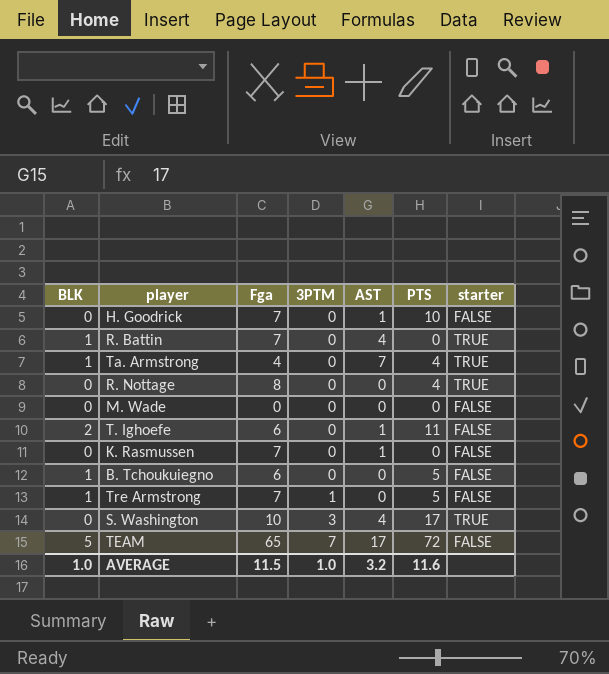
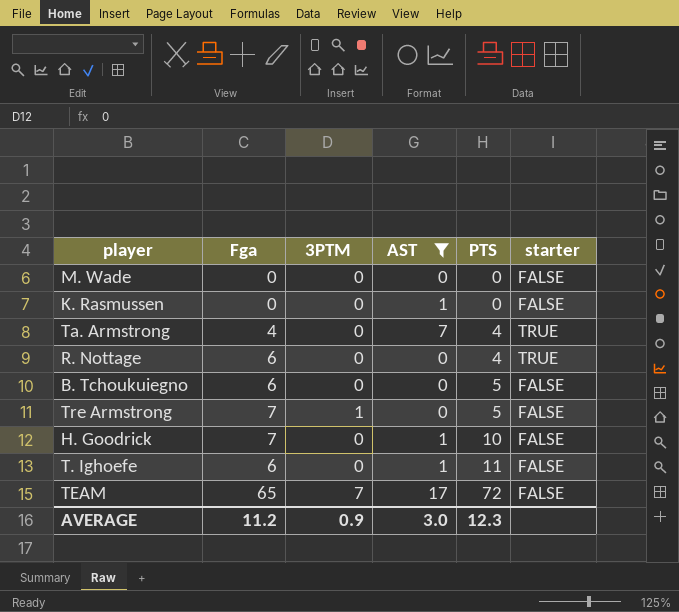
filter: none -> AST != 4
row order: 3PTM ascending -> PTS ascending
column BLK | position: 1 -> none
K. Rasmussen | Fga: 7 -> 0
R. Nottage | Fga: 8 -> 6
AVERAGE | Fga: 11.5 -> 11.2
AVERAGE | 3PTM: 1.0 -> 0.9
AVERAGE | AST: 3.2 -> 3.0
AVERAGE | PTS: 11.6 -> 12.3

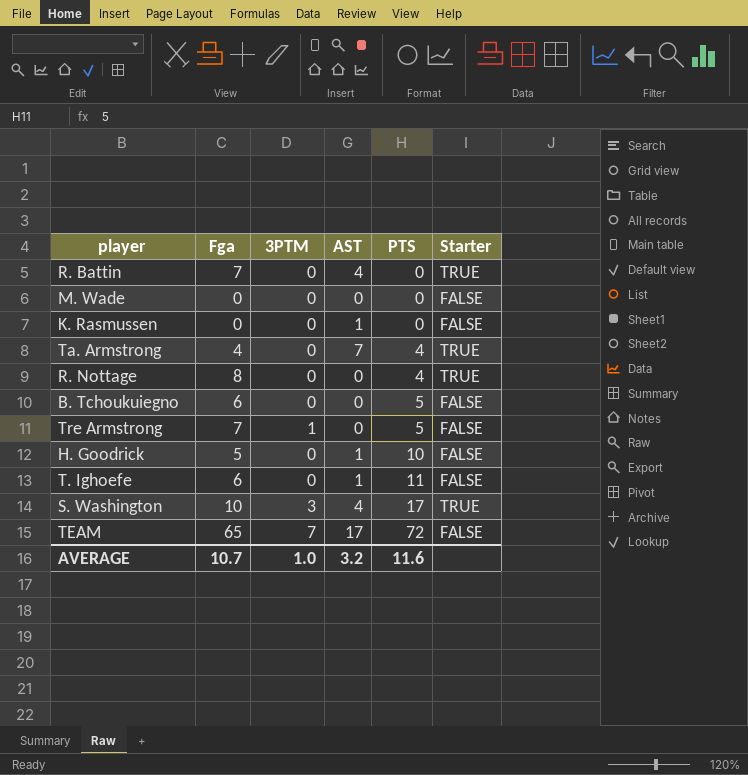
filter: AST != 4 -> none
column name: starter -> Starter
R. Nottage | Fga: 6 -> 8
H. Goodrick | Fga: 7 -> 5
AVERAGE | Fga: 11.2 -> 10.7
AVERAGE | 3PTM: 0.9 -> 1.0
AVERAGE | AST: 3.0 -> 3.2
AVERAGE | PTS: 12.3 -> 11.6

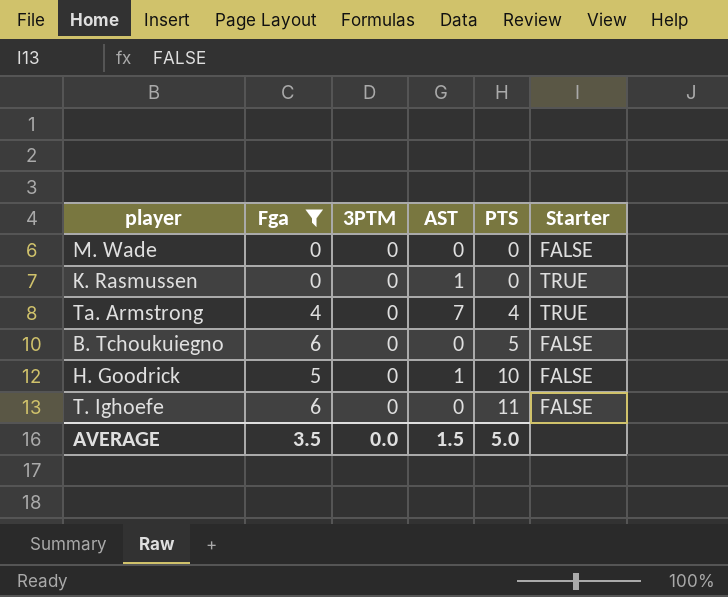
filter: none -> Fga <= 6
K. Rasmussen | Starter: FALSE -> TRUE
T. Ighoefe | AST: 1 -> 0
AVERAGE | Fga: 10.7 -> 3.5
AVERAGE | 3PTM: 1.0 -> 0.0
AVERAGE | AST: 3.2 -> 1.5
AVERAGE | PTS: 11.6 -> 5.0

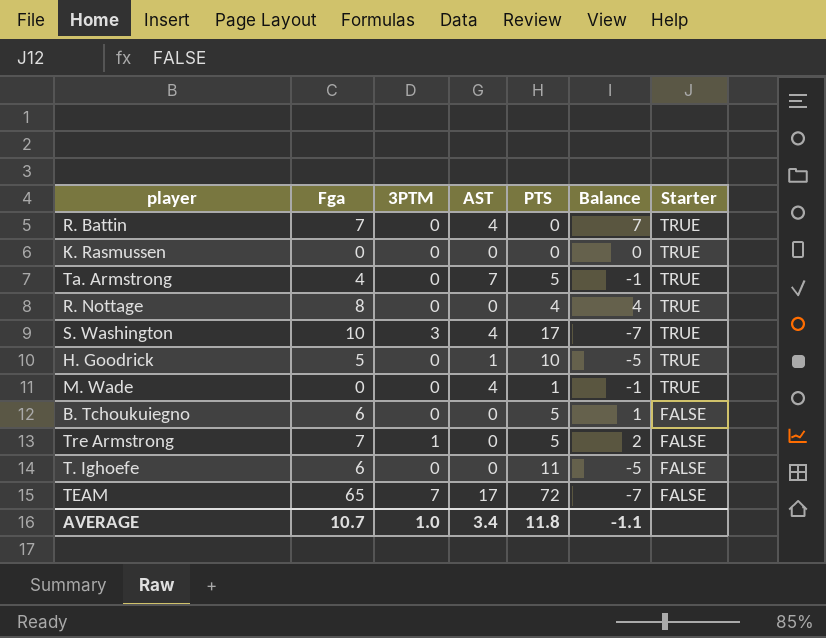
filter: Fga <= 6 -> none
row order: PTS ascending -> Starter descending
column Balance | formula: none -> [Fga] - [PTS]
K. Rasmussen | AST: 1 -> 0
Ta. Armstrong | PTS: 4 -> 5
H. Goodrick | Starter: FALSE -> TRUE
M. Wade | AST: 0 -> 4
M. Wade | PTS: 0 -> 1
M. Wade | Starter: FALSE -> TRUE
AVERAGE | Fga: 3.5 -> 10.7
AVERAGE | 3PTM: 0.0 -> 1.0
AVERAGE | AST: 1.5 -> 3.4
AVERAGE | PTS: 5.0 -> 11.8

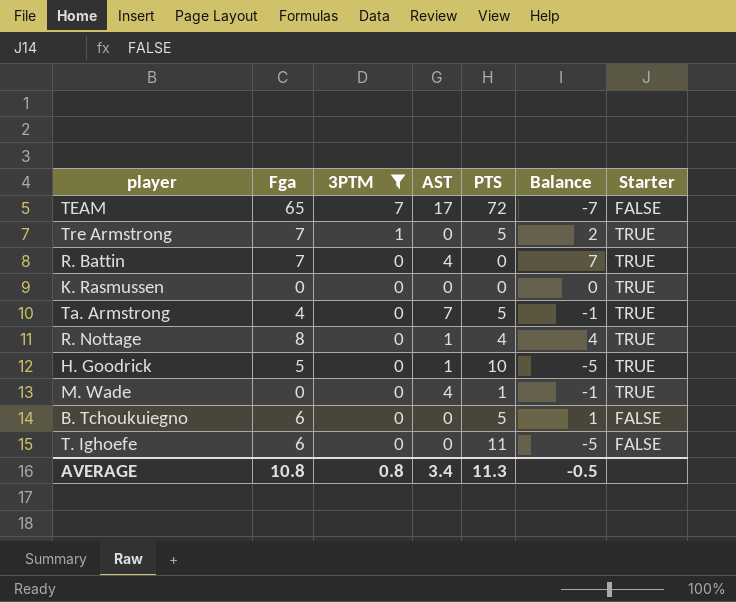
filter: none -> 3PTM != 3
row order: Starter descending -> 3PTM descending
Tre Armstrong | Starter: FALSE -> TRUE
R. Nottage | AST: 0 -> 1
AVERAGE | Fga: 10.7 -> 10.8
AVERAGE | 3PTM: 1.0 -> 0.8
AVERAGE | PTS: 11.8 -> 11.3
AVERAGE | Balance: -1.1 -> -0.5

